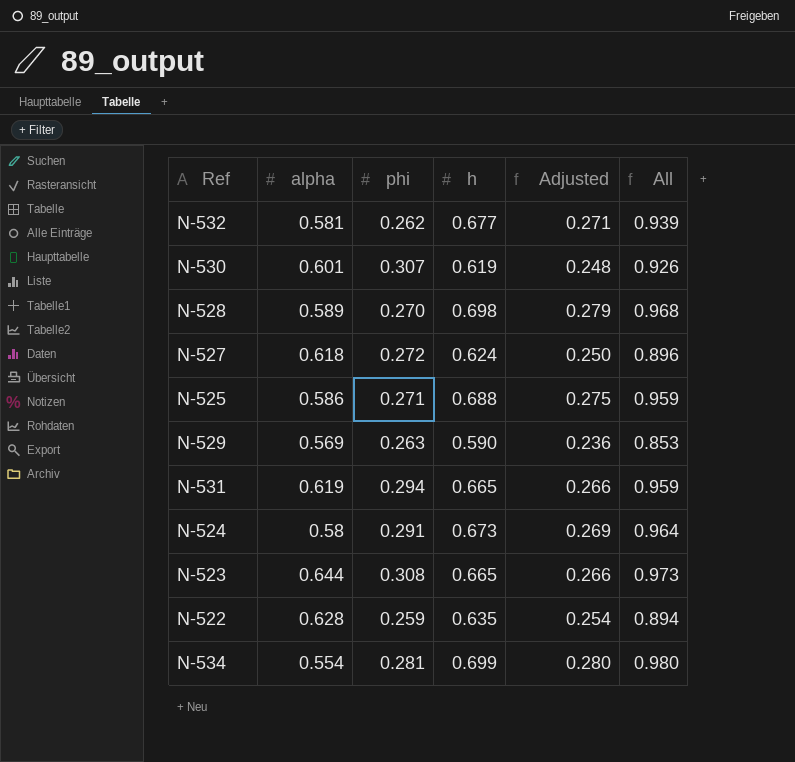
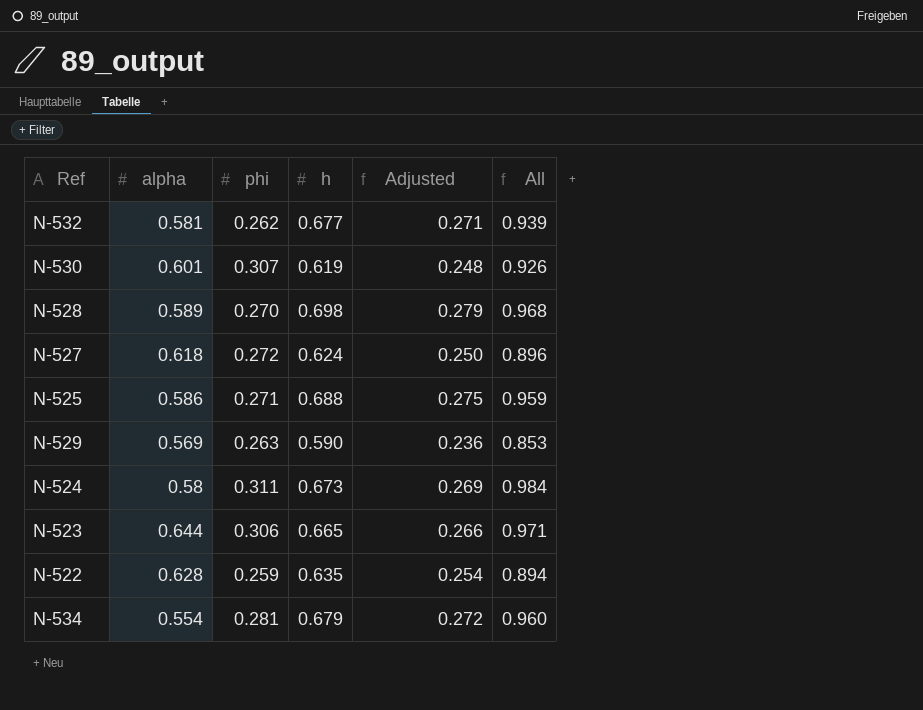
row N-531: 0.619 | 0.294 | 0.665 | 0.266 | 0.959 -> none
N-524 | phi: 0.291 -> 0.311
N-524 | All: 0.964 -> 0.984
N-523 | phi: 0.308 -> 0.306
N-523 | All: 0.973 -> 0.971
N-534 | h: 0.699 -> 0.679
N-534 | Adjusted: 0.280 -> 0.272
N-534 | All: 0.980 -> 0.960

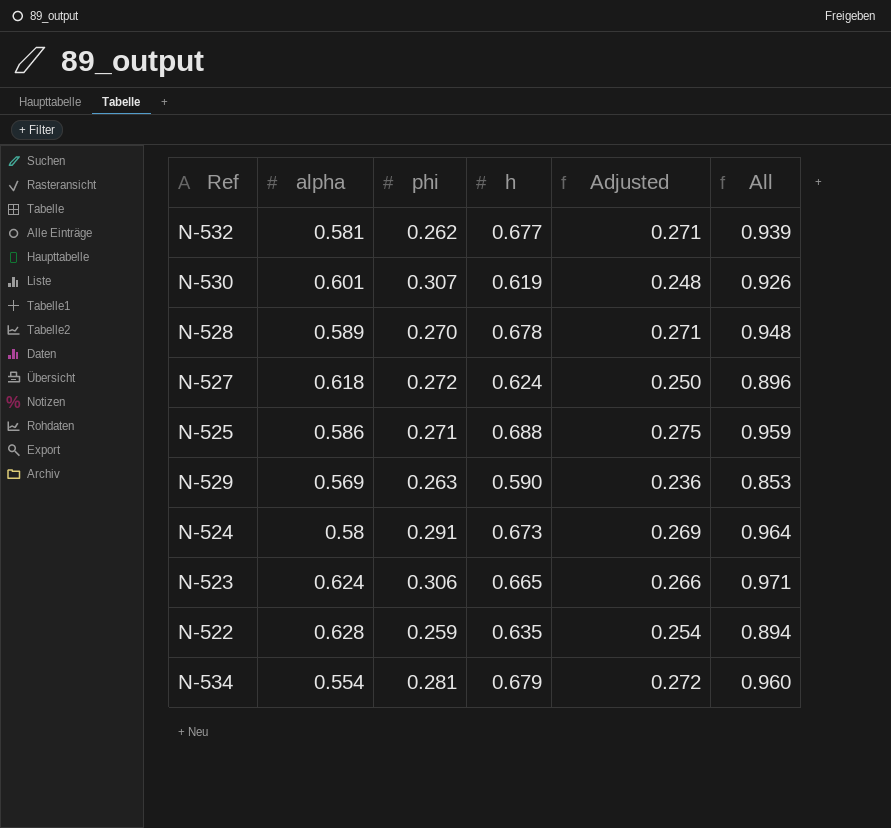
N-528 | h: 0.698 -> 0.678
N-528 | Adjusted: 0.279 -> 0.271
N-528 | All: 0.968 -> 0.948
N-524 | phi: 0.311 -> 0.291
N-524 | All: 0.984 -> 0.964
N-523 | alpha: 0.644 -> 0.624

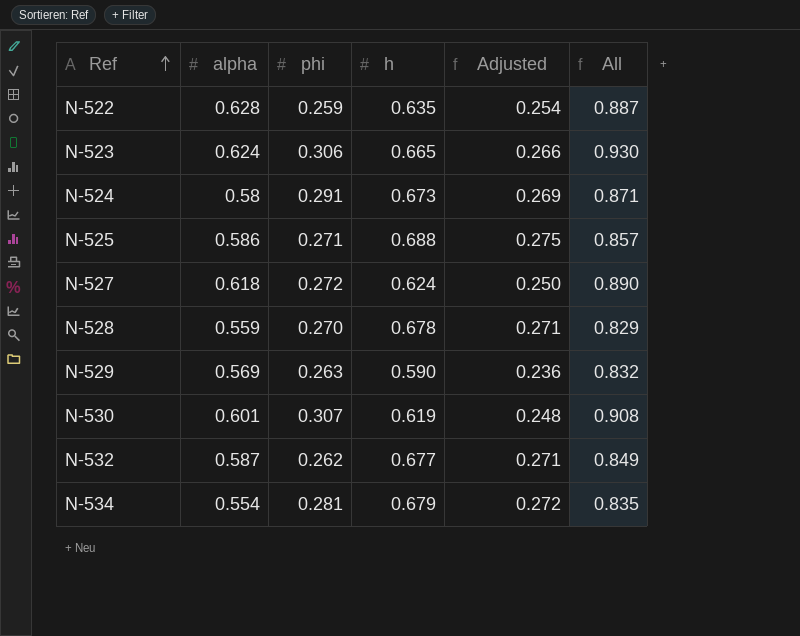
row order: none -> Ref ascending
column All | formula: [phi] + [h] -> [alpha] + [phi]
N-528 | alpha: 0.589 -> 0.559
N-532 | alpha: 0.581 -> 0.587

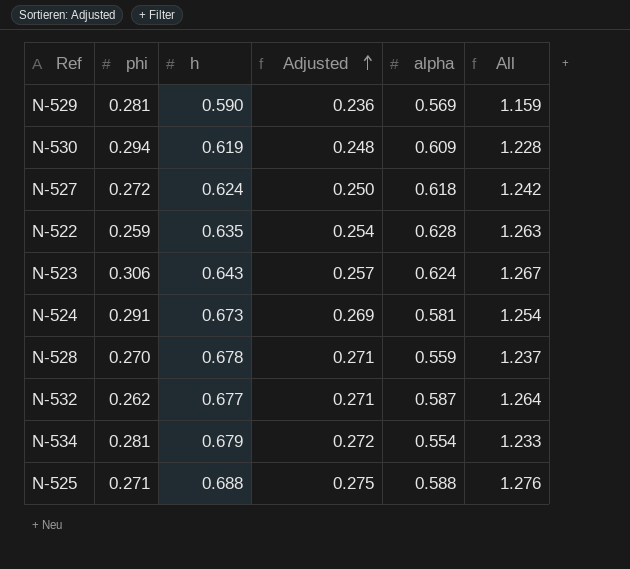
row order: Ref ascending -> Adjusted ascending
column alpha | position: 2 -> 5
column All | formula: [alpha] + [phi] -> [h] + [alpha]
N-529 | phi: 0.263 -> 0.281
N-530 | phi: 0.307 -> 0.294
N-530 | alpha: 0.601 -> 0.609
N-523 | h: 0.665 -> 0.643
N-523 | Adjusted: 0.266 -> 0.257
N-524 | alpha: 0.58 -> 0.581
N-525 | alpha: 0.586 -> 0.588

